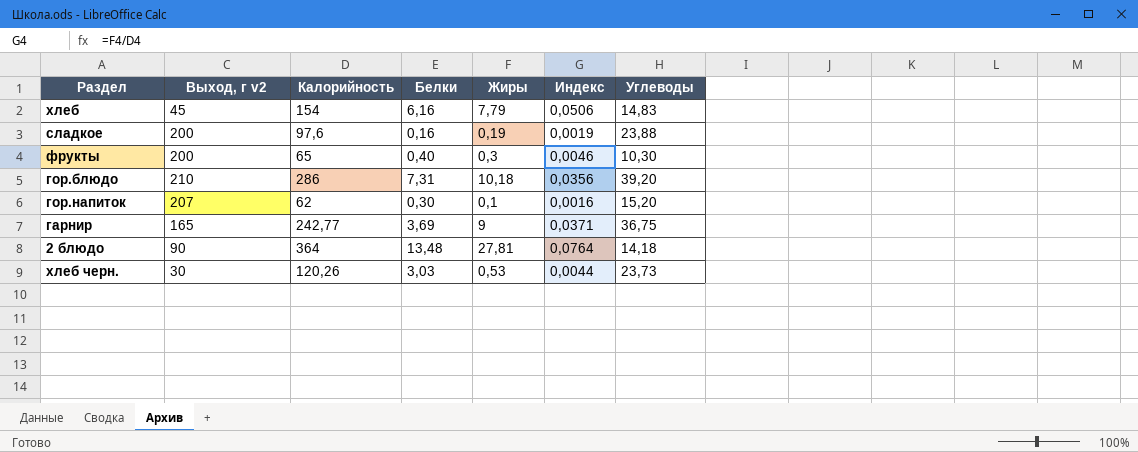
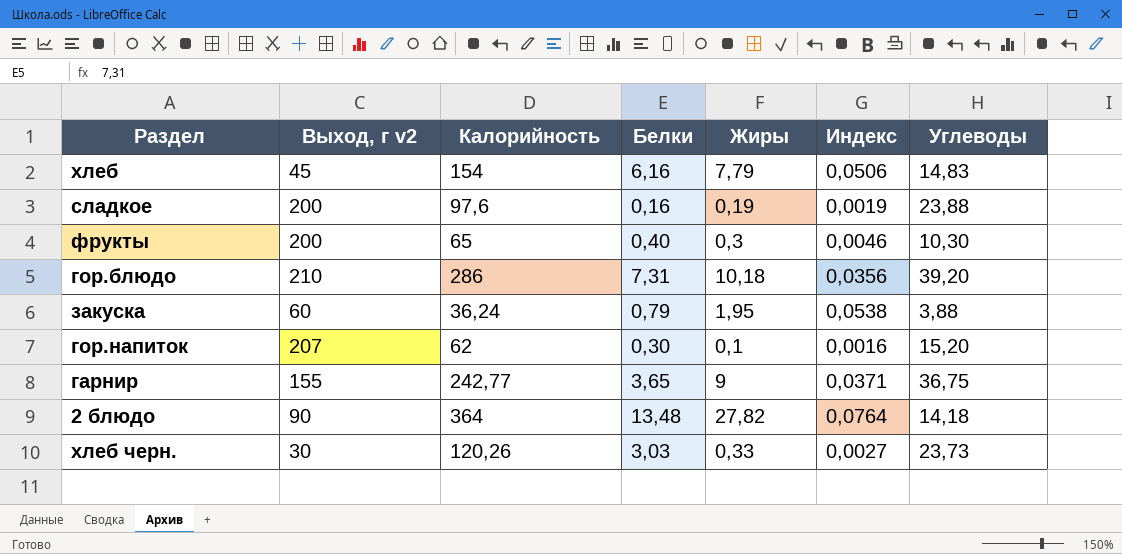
row закуска: none -> 60 | 36,24 | 0,79 | 1,95 | 0,0538 | 3,88
гарнир | Выход, г v2: 165 -> 155
гарнир | Белки: 3,69 -> 3,65
2 блюдо | Жиры: 27,81 -> 27,82
хлеб черн. | Жиры: 0,53 -> 0,33
хлеб черн. | Индекс: 0,0044 -> 0,0027

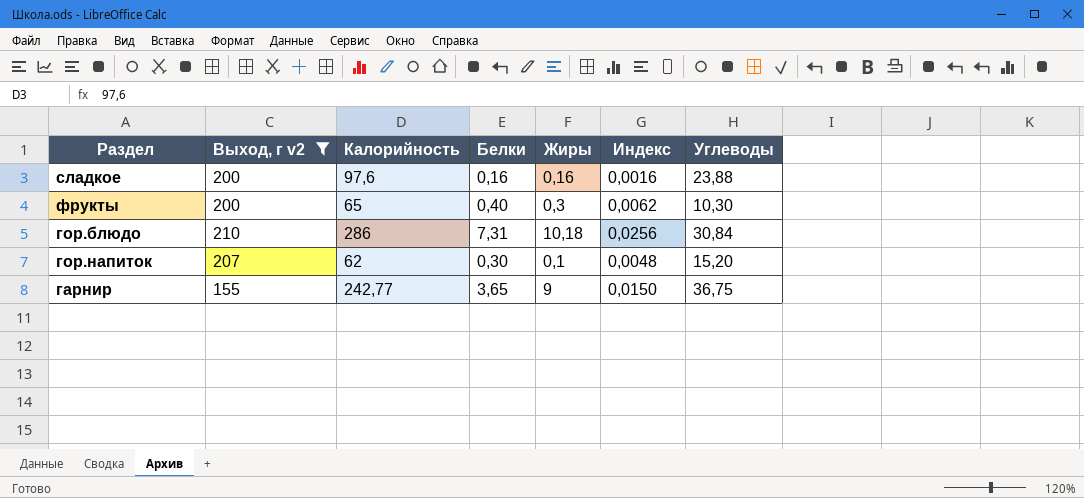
filter: none -> Выход, г v2 >= 155
column Индекс | formula: [Жиры] / [Калорийность] -> [Белки] / [Калорийность]
сладкое | Жиры: 0,19 -> 0,16
гор.блюдо | Углеводы: 39,20 -> 30,84

